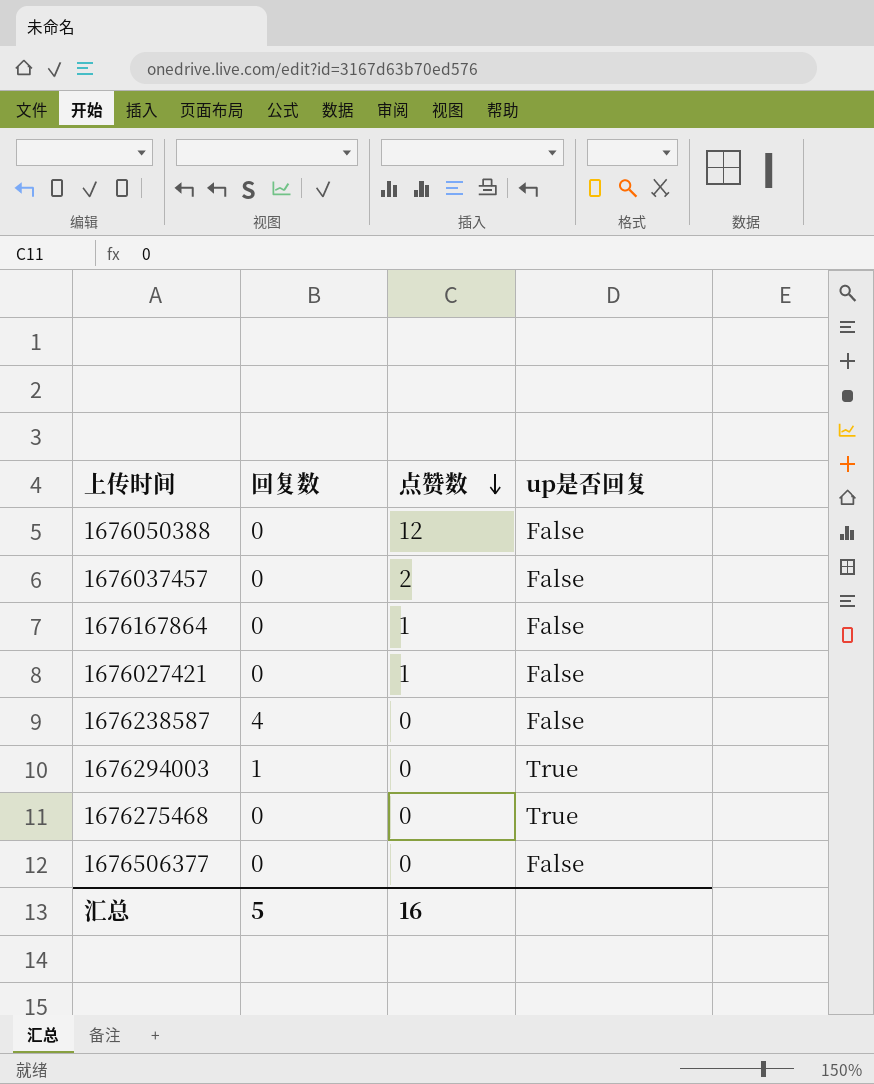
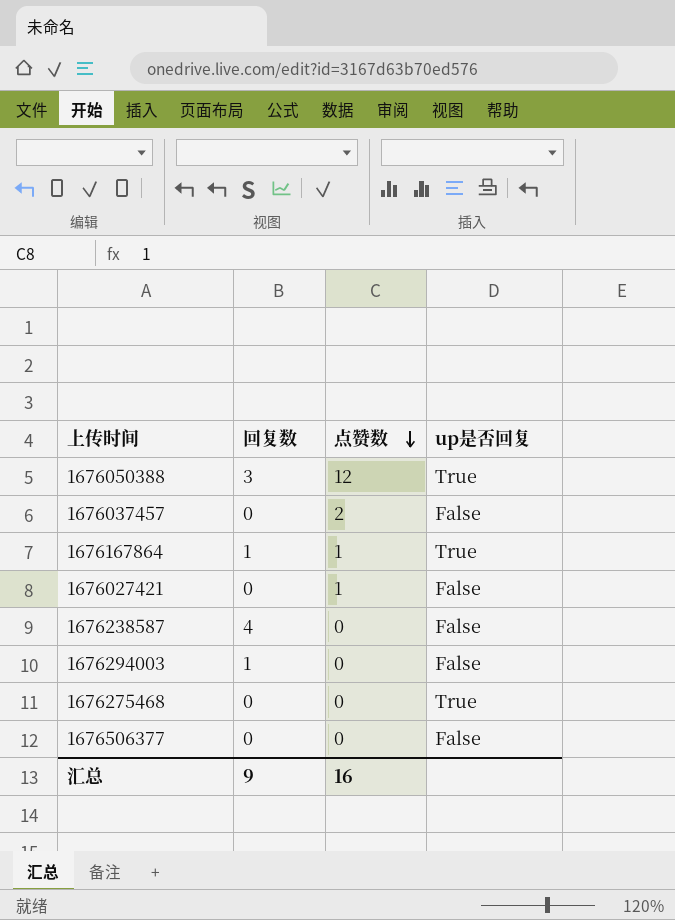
1676050388 | 回复数: 0 -> 3
1676050388 | up是否回复: False -> True
1676167864 | 回复数: 0 -> 1
1676167864 | up是否回复: False -> True
1676294003 | up是否回复: True -> False
汇总 | 回复数: 5 -> 9

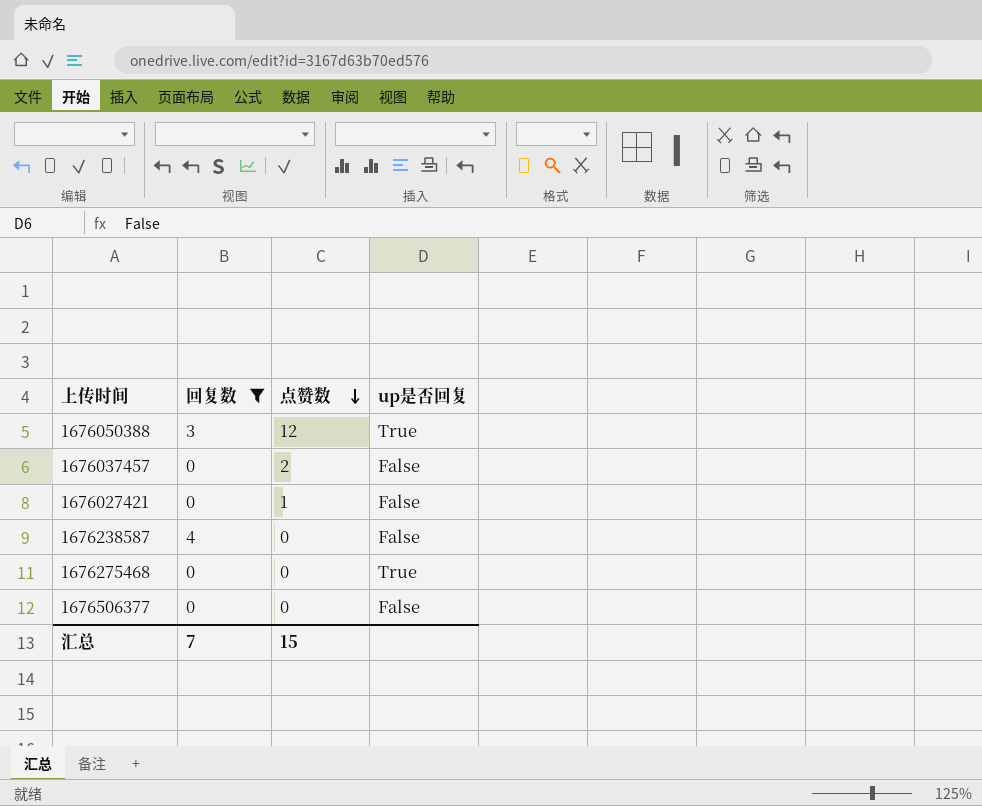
filter: none -> 回复数 != 1
汇总 | 回复数: 9 -> 7
汇总 | 点赞数: 16 -> 15

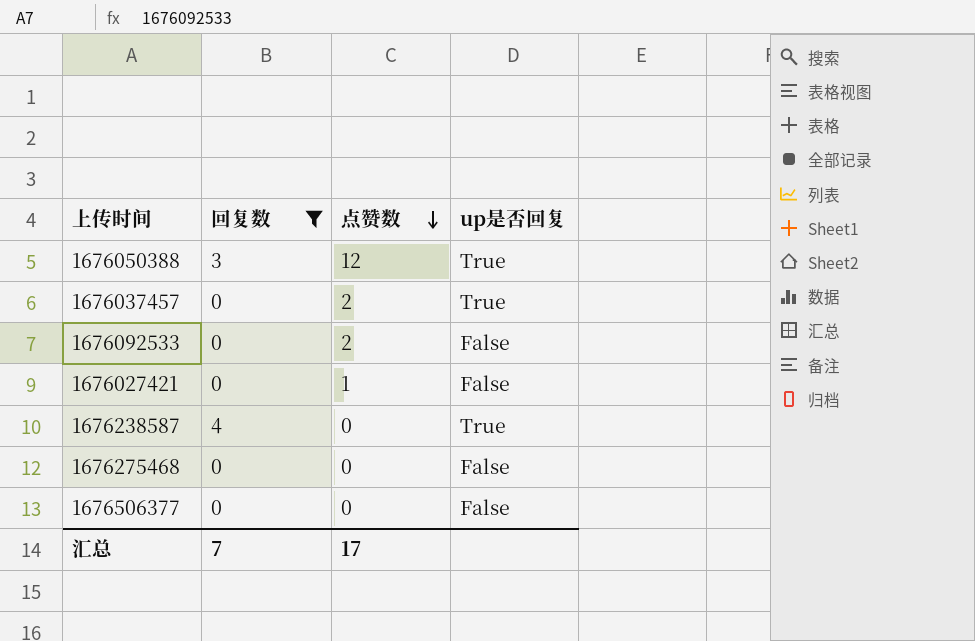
1676037457 | up是否回复: False -> True
row 1676092533: none -> 0 | 2 | False
1676238587 | up是否回复: False -> True
1676275468 | up是否回复: True -> False
汇总 | 点赞数: 15 -> 17

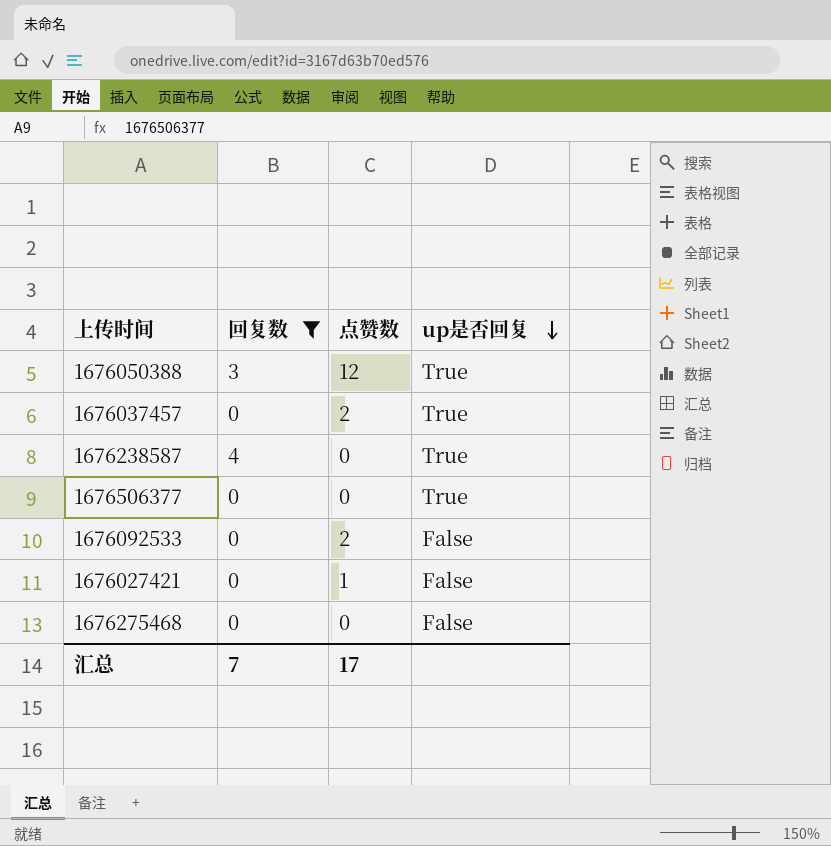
row order: 点赞数 descending -> up是否回复 descending
1676506377 | up是否回复: False -> True

